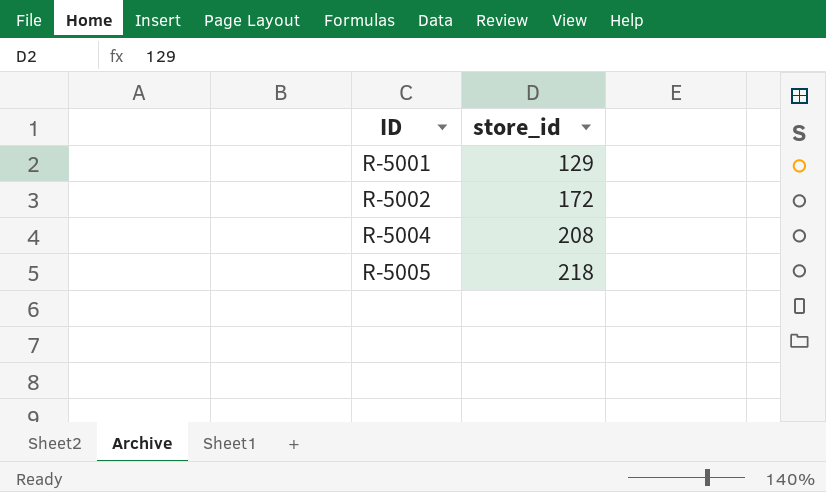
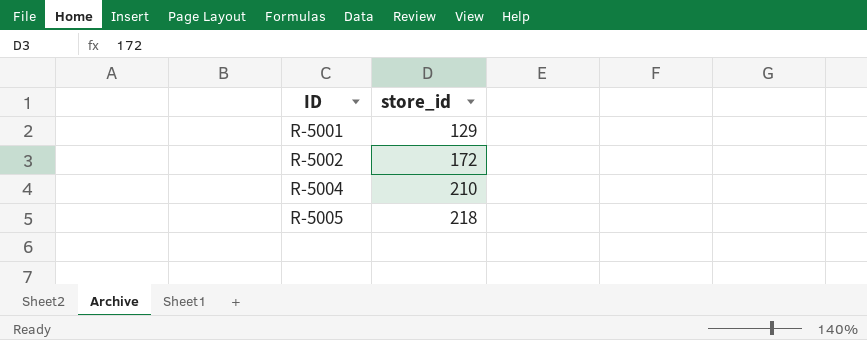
R-5004 | store_id: 208 -> 210

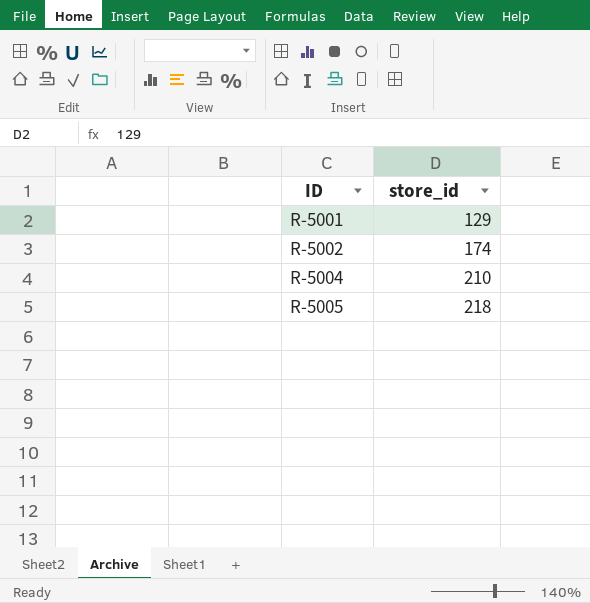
R-5002 | store_id: 172 -> 174

